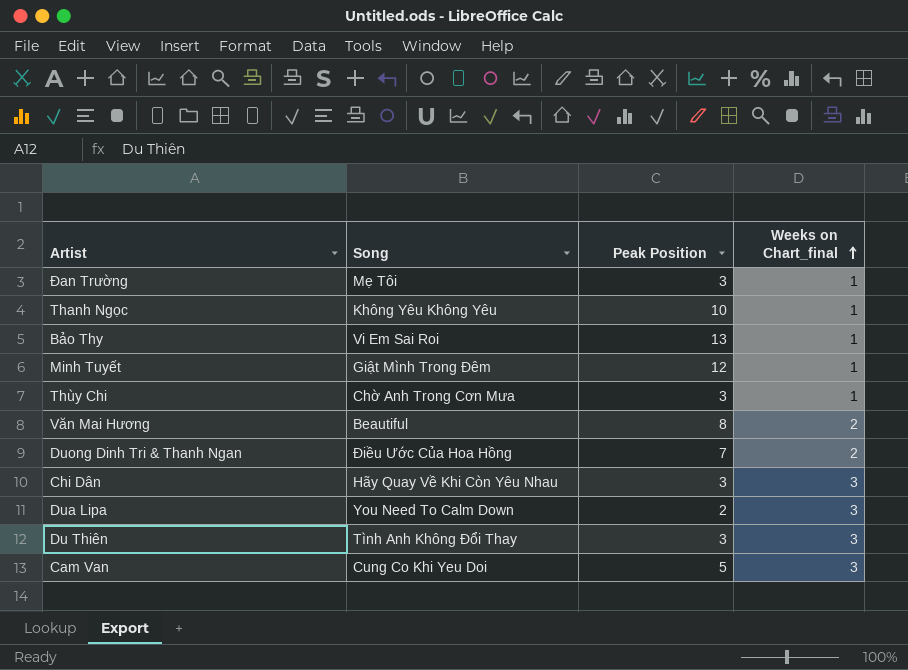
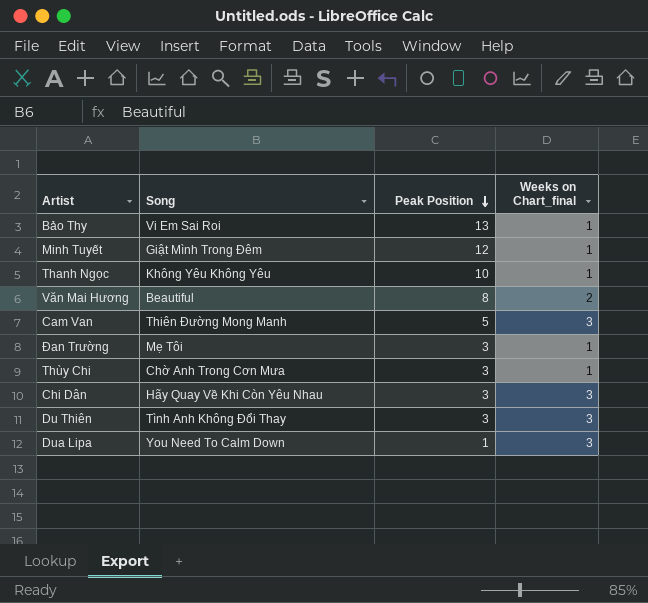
row order: Weeks on Chart_final ascending -> Peak Position descending
row Duong Dinh Tri & Thanh Ngan: Điều Ước Của Hoa Hồng | 7 | 2 -> none
Cam Van | Song: Cung Co Khi Yeu Doi -> Thiên Đường Mong Manh
Dua Lipa | Peak Position: 2 -> 1

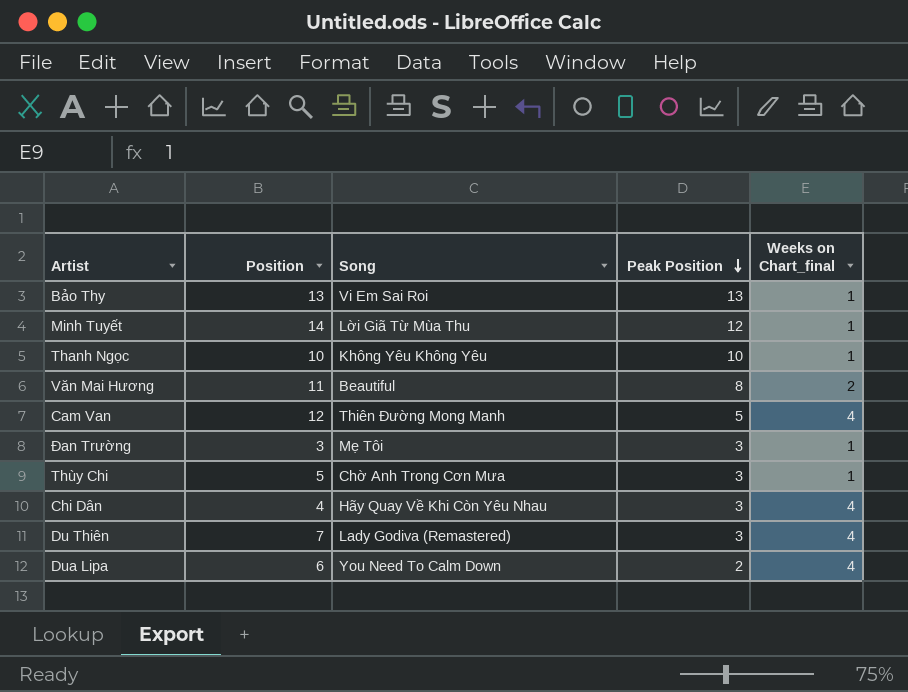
column Position | position: none -> 2
Minh Tuyết | Song: Giật Mình Trong Đêm -> Lời Giã Từ Mùa Thu
Cam Van | Weeks on Chart_final: 3 -> 4
Chi Dân | Weeks on Chart_final: 3 -> 4
Du Thiên | Song: Tình Anh Không Đổi Thay -> Lady Godiva (Remastered)
Du Thiên | Weeks on Chart_final: 3 -> 4
Dua Lipa | Peak Position: 1 -> 2
Dua Lipa | Weeks on Chart_final: 3 -> 4

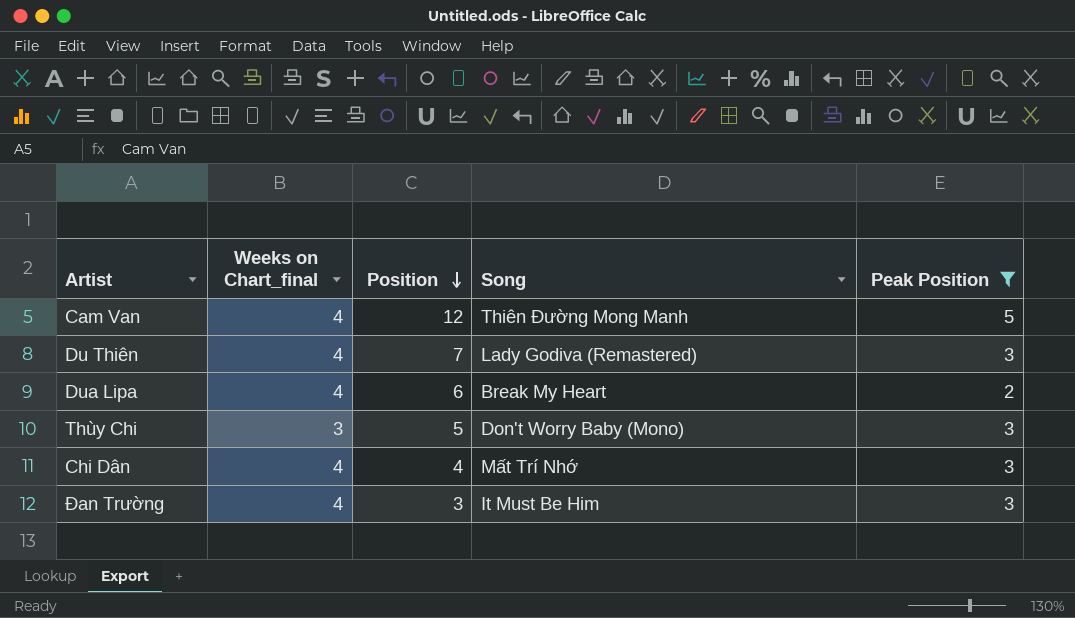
filter: none -> Peak Position <= 5
row order: Peak Position descending -> Position descending
column Weeks on Chart_final | position: 5 -> 2
Dua Lipa | Song: You Need To Calm Down -> Break My Heart
Thùy Chi | Weeks on Chart_final: 1 -> 3
Thùy Chi | Song: Chờ Anh Trong Cơn Mưa -> Don't Worry Baby (Mono)
Chi Dân | Song: Hãy Quay Về Khi Còn Yêu Nhau -> Mất Trí Nhớ
Đan Trường | Weeks on Chart_final: 1 -> 4
Đan Trường | Song: Mẹ Tôi -> It Must Be Him

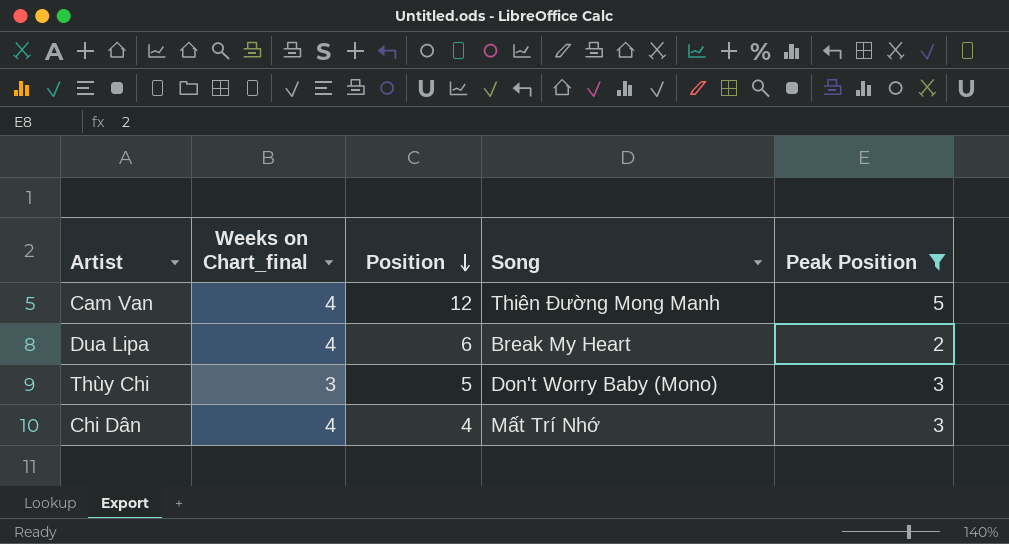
row Du Thiên: 4 | 7 | Lady Godiva (Remastered) | 3 -> none
row Đan Trường: 4 | 3 | It Must Be Him | 3 -> none

